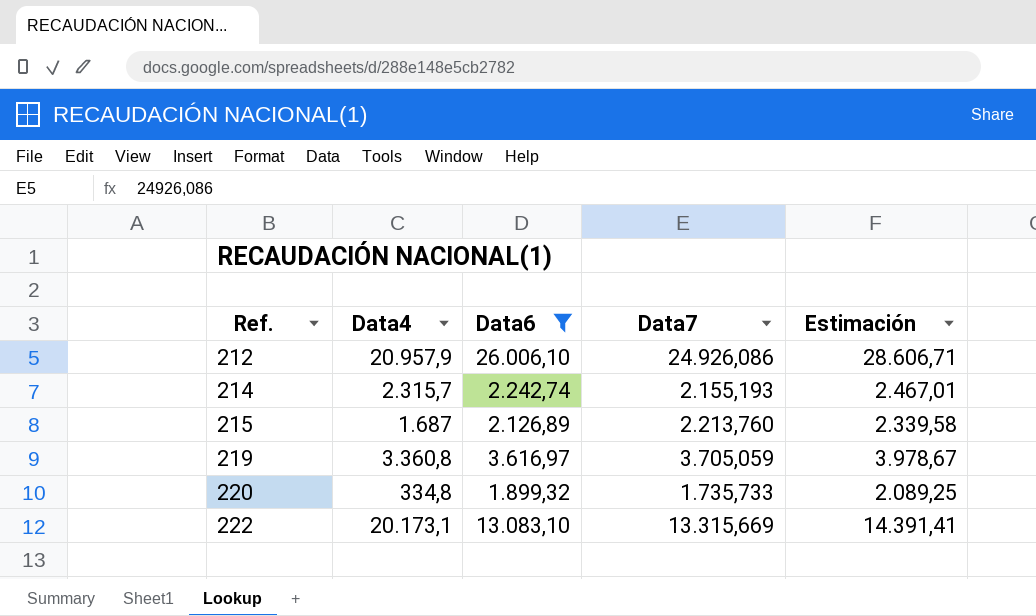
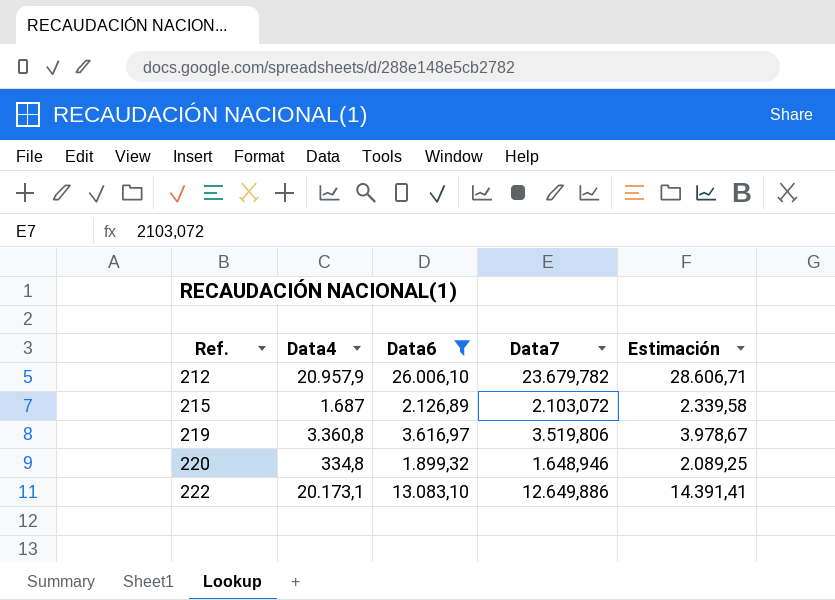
row 214: 2.315,7 | 2.242,74 | 2.155,193 | 2.467,01 -> none
212 | Data7: 24.926,086 -> 23.679,782
215 | Data7: 2.213,760 -> 2.103,072
219 | Data7: 3.705,059 -> 3.519,806
220 | Data7: 1.735,733 -> 1.648,946
222 | Data7: 13.315,669 -> 12.649,886

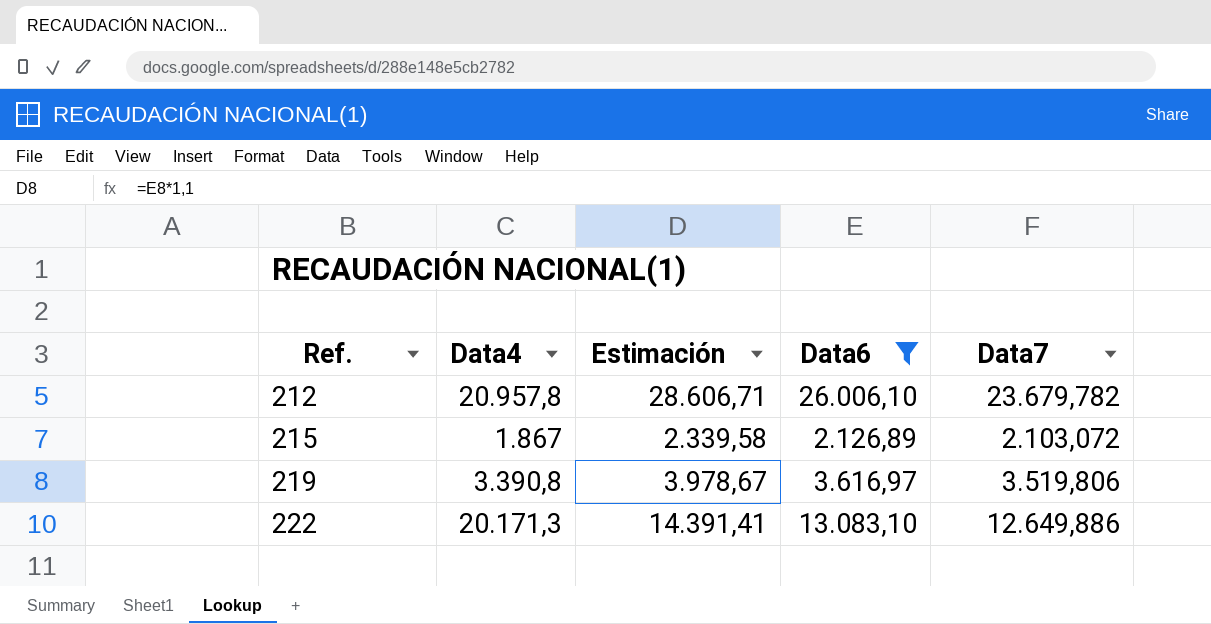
column Estimación | position: 5 -> 3
row 220: 334,8 | 1.899,32 | 1.648,946 | 2.089,25 -> none
212 | Data4: 20.957,9 -> 20.957,8
215 | Data4: 1.687 -> 1.867
219 | Data4: 3.360,8 -> 3.390,8
222 | Data4: 20.173,1 -> 20.171,3

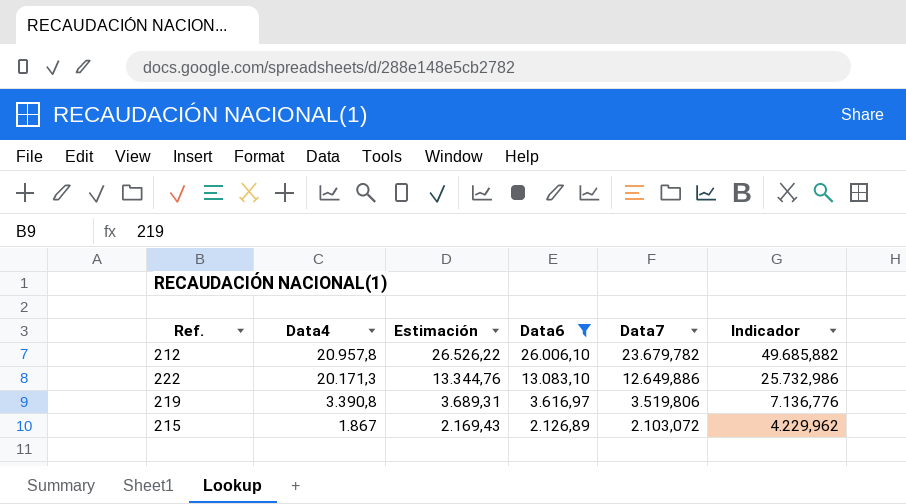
row order: Ref. ascending -> Data4 descending
column Estimación | formula: [Data6] * 1,1 -> [Data6] * 1,02
column Indicador | formula: none -> [Data6] + [Data7]

